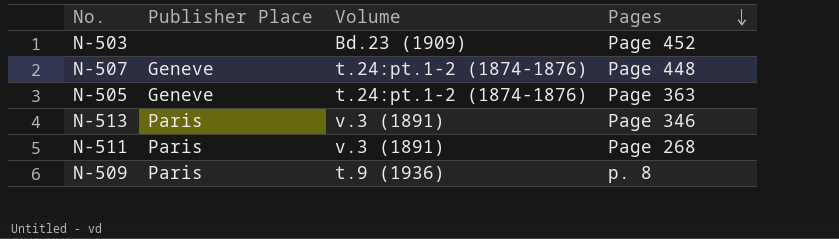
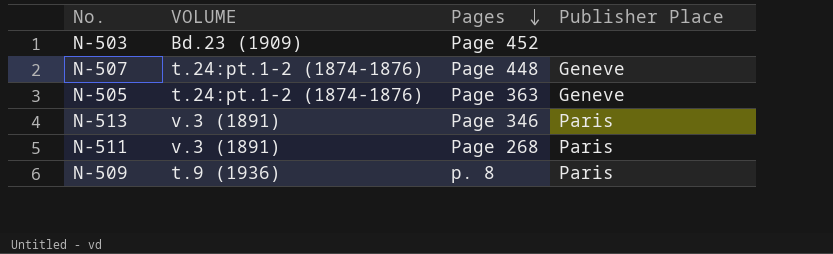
column name: Volume -> VOLUME
column Publisher Place | position: 2 -> 4

